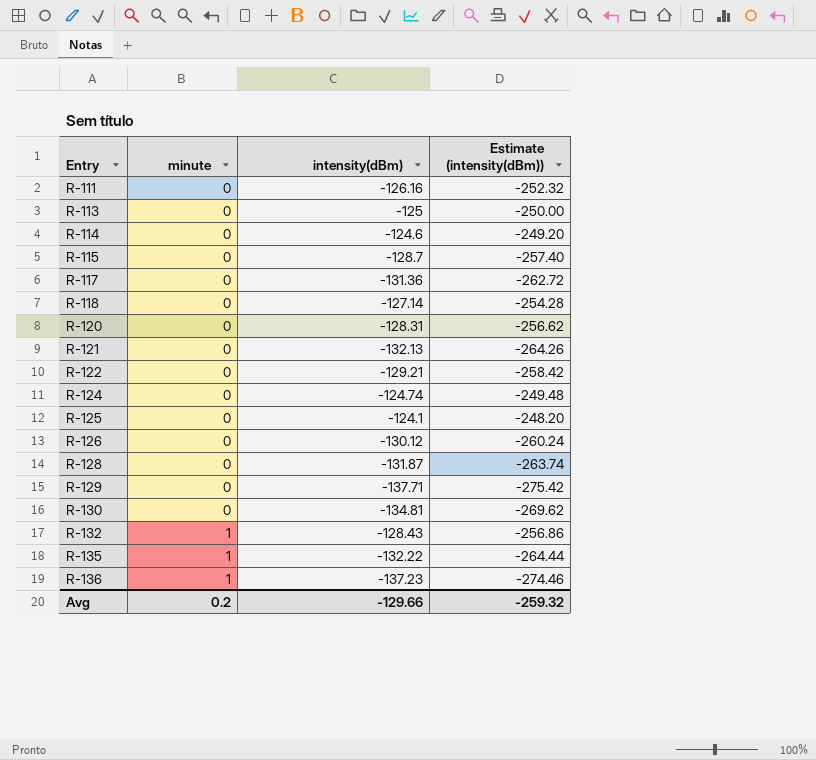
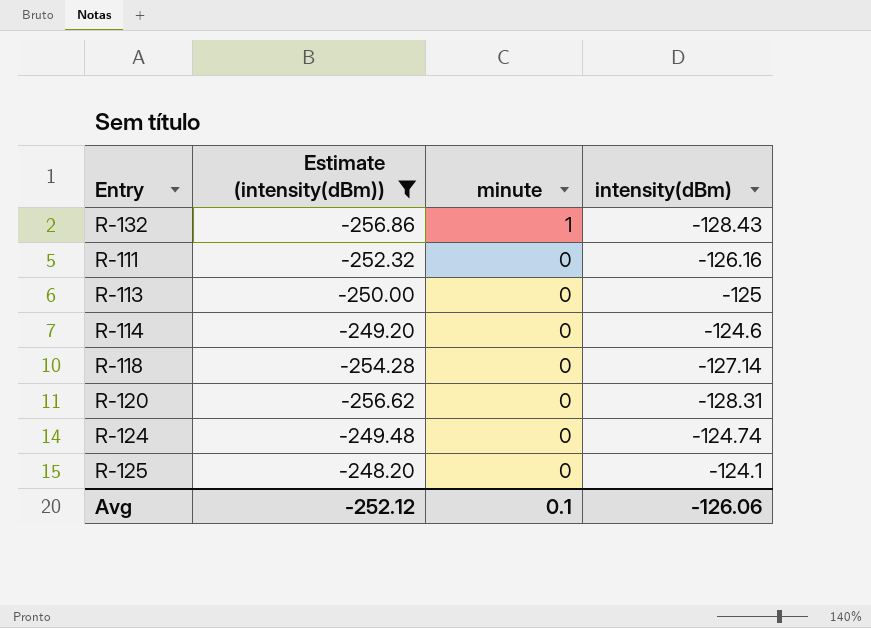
filter: none -> Estimate (intensity(dBm)) >= -256.86
row order: Entry ascending -> minute descending
column Estimate (intensity(dBm)) | position: 4 -> 2
Avg | Estimate (intensity(dBm)): -259.32 -> -252.12
Avg | minute: 0.2 -> 0.1
Avg | intensity(dBm): -129.66 -> -126.06

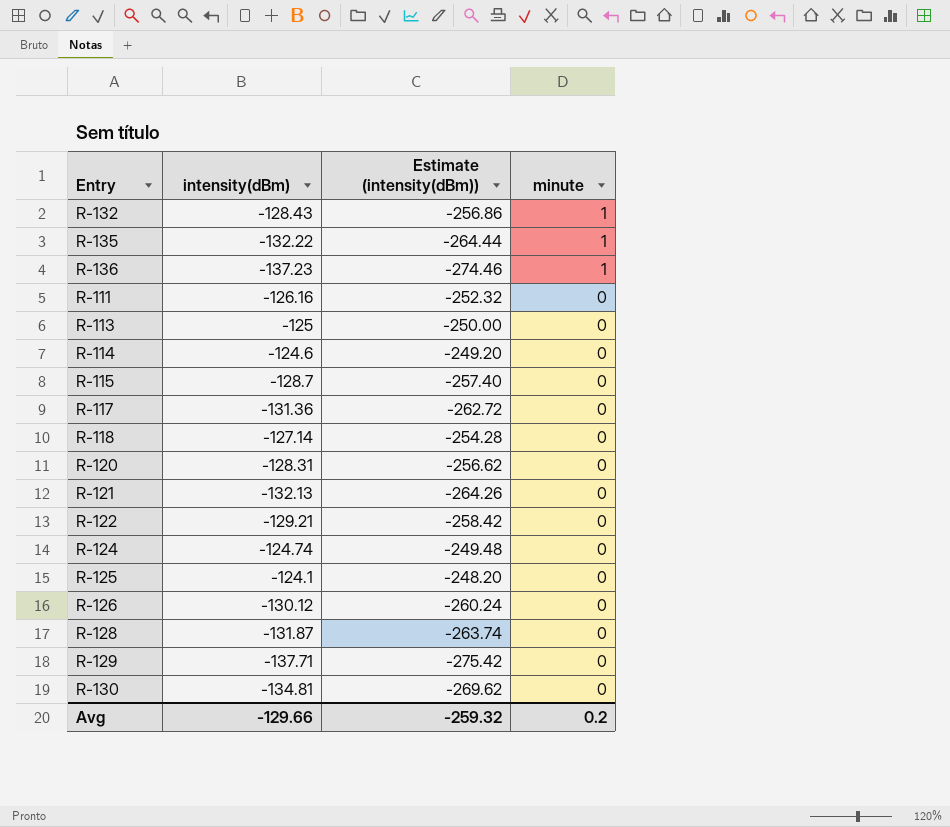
filter: Estimate (intensity(dBm)) >= -256.86 -> none
column intensity(dBm) | position: 4 -> 2
Avg | intensity(dBm): -126.06 -> -129.66
Avg | Estimate (intensity(dBm)): -252.12 -> -259.32
Avg | minute: 0.1 -> 0.2

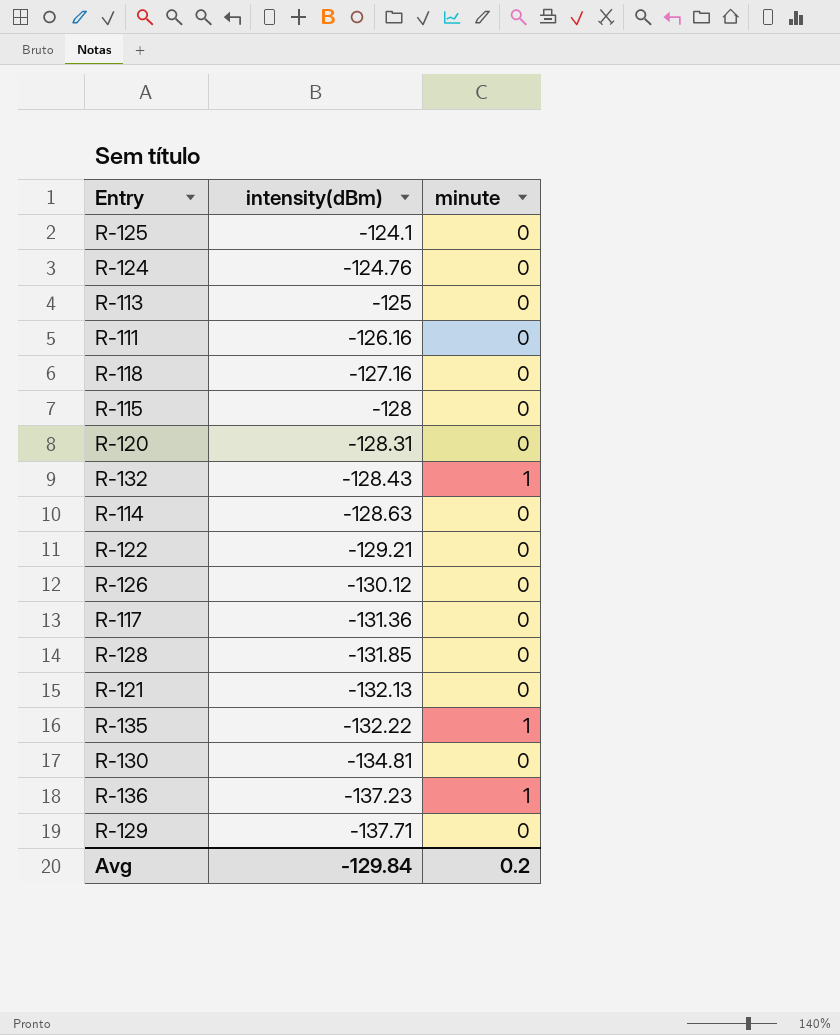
row order: minute descending -> intensity(dBm) descending
column Estimate (intensity(dBm)) | formula: [intensity(dBm)] * 2 -> none
R-124 | intensity(dBm): -124.74 -> -124.76
R-118 | intensity(dBm): -127.14 -> -127.16
R-115 | intensity(dBm): -128.7 -> -128
R-114 | intensity(dBm): -124.6 -> -128.63
R-128 | intensity(dBm): -131.87 -> -131.85
Avg | intensity(dBm): -129.66 -> -129.84

